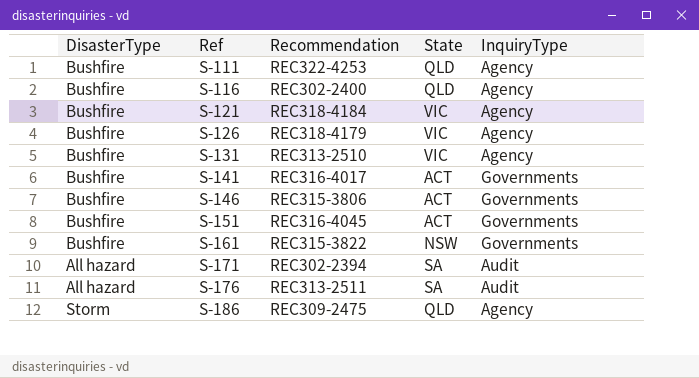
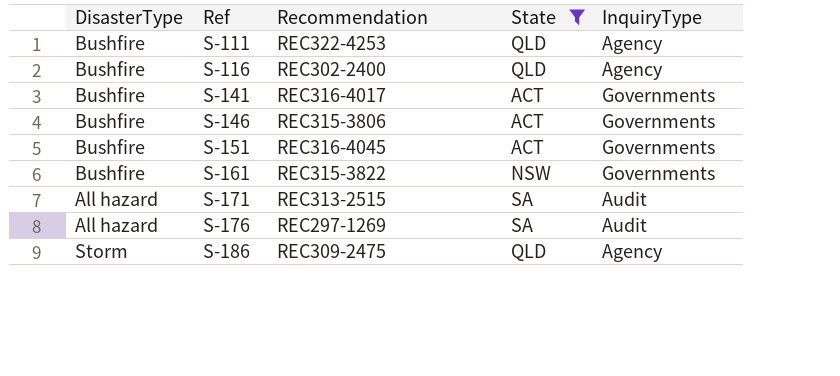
filter: none -> State != VIC
S-171 | Recommendation: REC302-2394 -> REC313-2515
S-176 | Recommendation: REC313-2511 -> REC297-1269

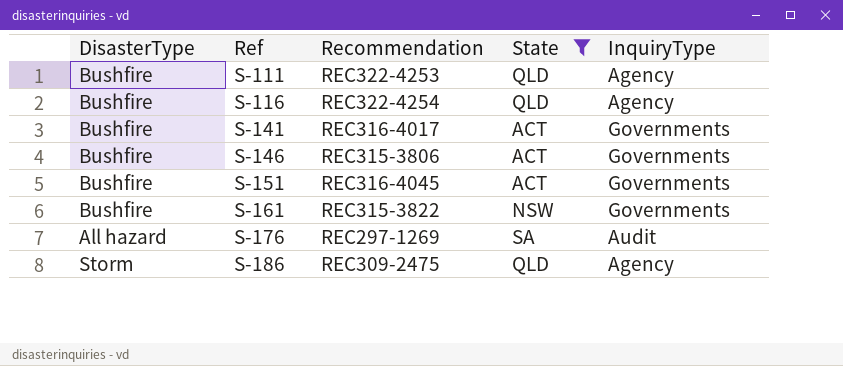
row S-171: All hazard | REC313-2515 | SA | Audit -> none
S-116 | Recommendation: REC302-2400 -> REC322-4254

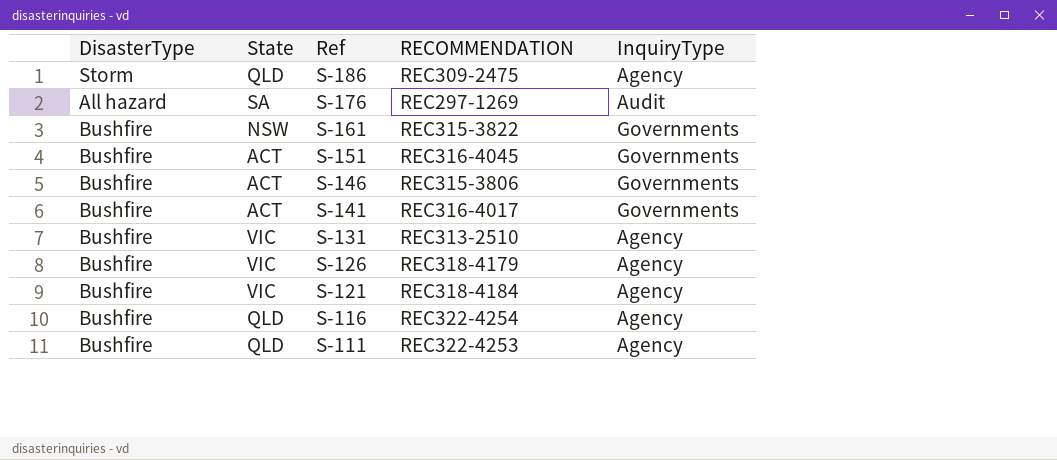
filter: State != VIC -> none
row order: Ref ascending -> Ref descending
column State | position: 4 -> 2
column name: Recommendation -> RECOMMENDATION

